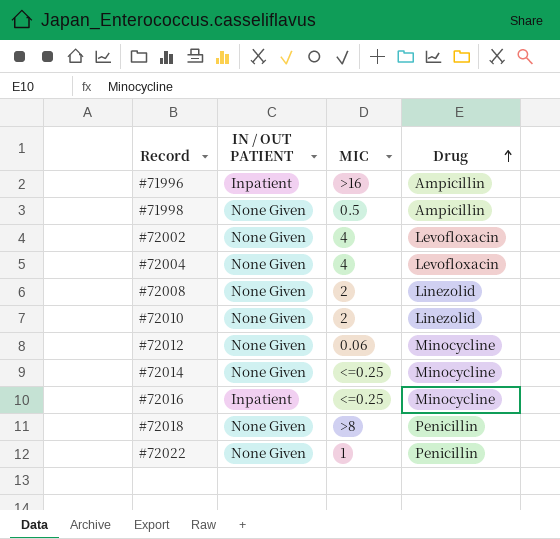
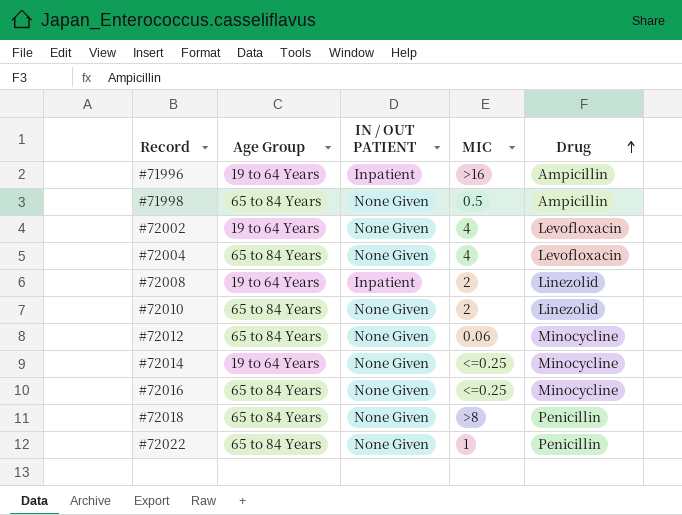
column Age Group | position: none -> 2
#72008 | IN / OUT PATIENT: None Given -> Inpatient
#72016 | IN / OUT PATIENT: Inpatient -> None Given

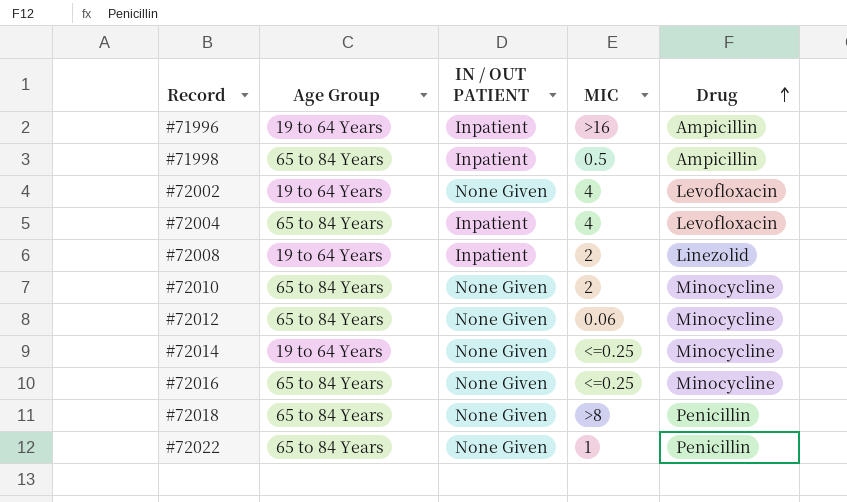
#71998 | IN / OUT PATIENT: None Given -> Inpatient
#72004 | IN / OUT PATIENT: None Given -> Inpatient
#72010 | Drug: Linezolid -> Minocycline

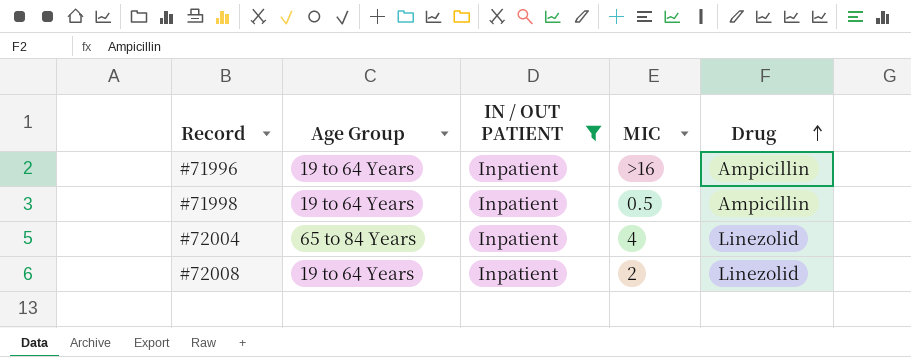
filter: none -> IN / OUT PATIENT = Inpatient
#71998 | Age Group: 65 to 84 Years -> 19 to 64 Years
#72004 | Drug: Levofloxacin -> Linezolid

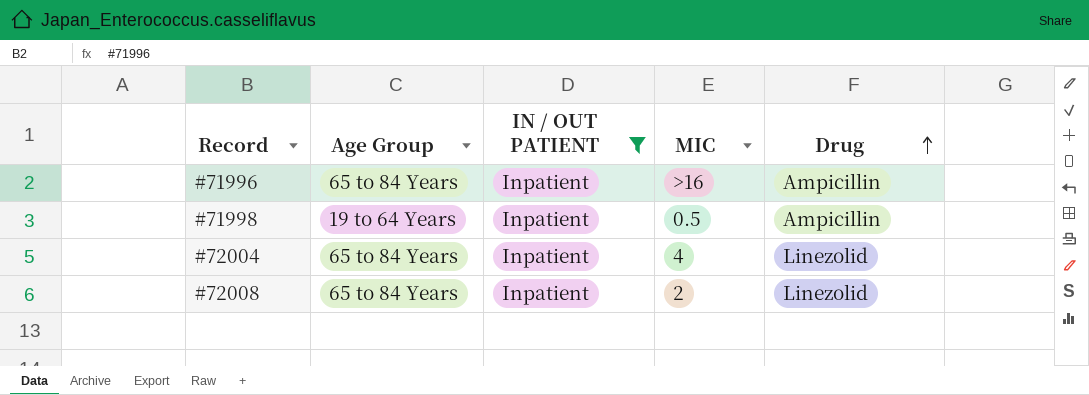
#71996 | Age Group: 19 to 64 Years -> 65 to 84 Years
#72008 | Age Group: 19 to 64 Years -> 65 to 84 Years

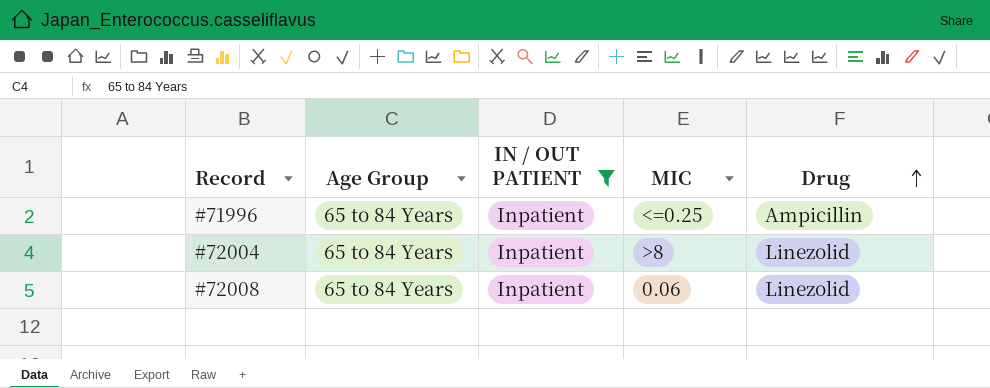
row #71998: 19 to 64 Years | Inpatient | 0.5 | Ampicillin -> none
#71996 | MIC: >16 -> <=0.25
#72004 | MIC: 4 -> >8
#72008 | MIC: 2 -> 0.06

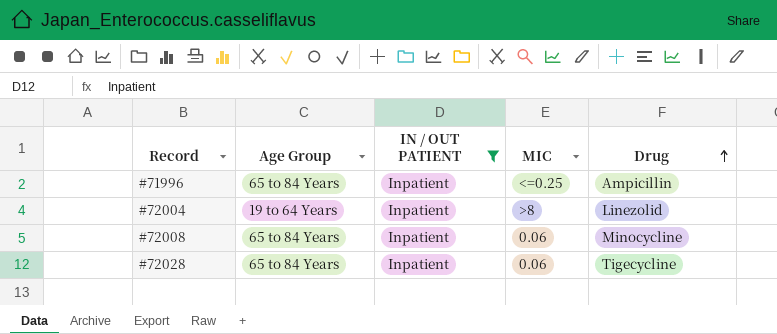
#72004 | Age Group: 65 to 84 Years -> 19 to 64 Years
#72008 | Drug: Linezolid -> Minocycline
row #72028: none -> 65 to 84 Years | Inpatient | 0.06 | Tigecycline

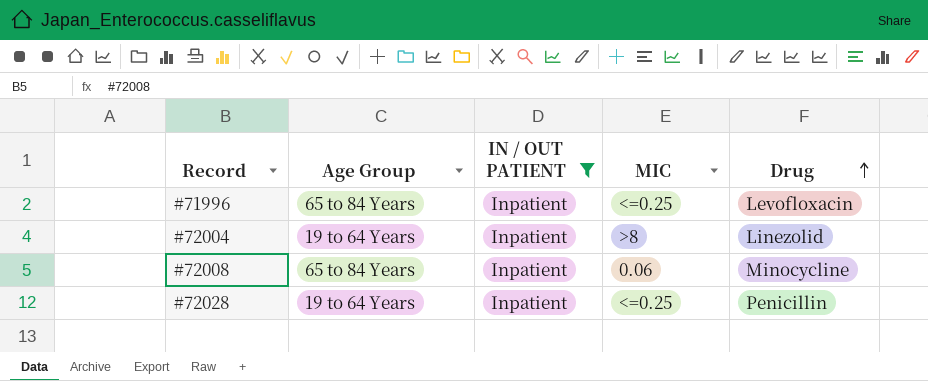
#71996 | Drug: Ampicillin -> Levofloxacin
#72028 | Age Group: 65 to 84 Years -> 19 to 64 Years
#72028 | MIC: 0.06 -> <=0.25
#72028 | Drug: Tigecycline -> Penicillin

